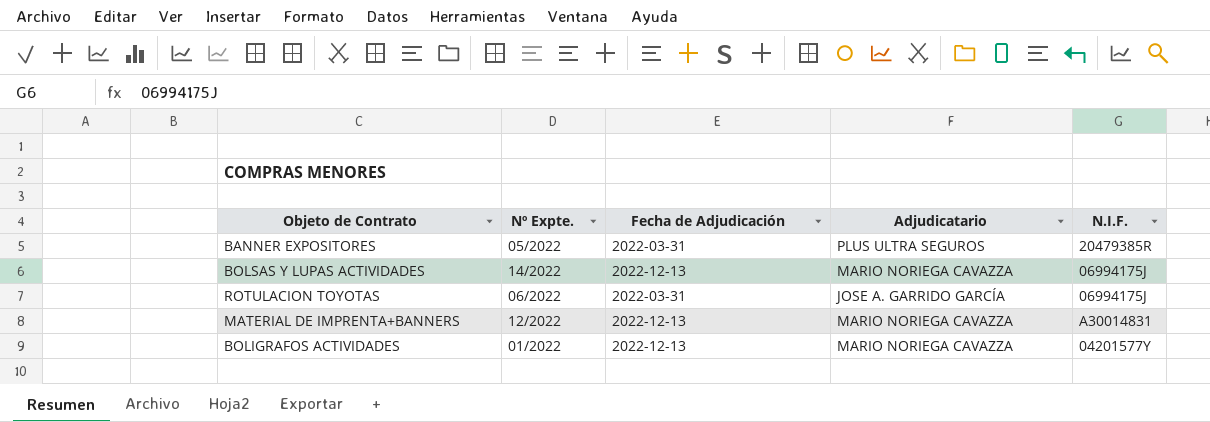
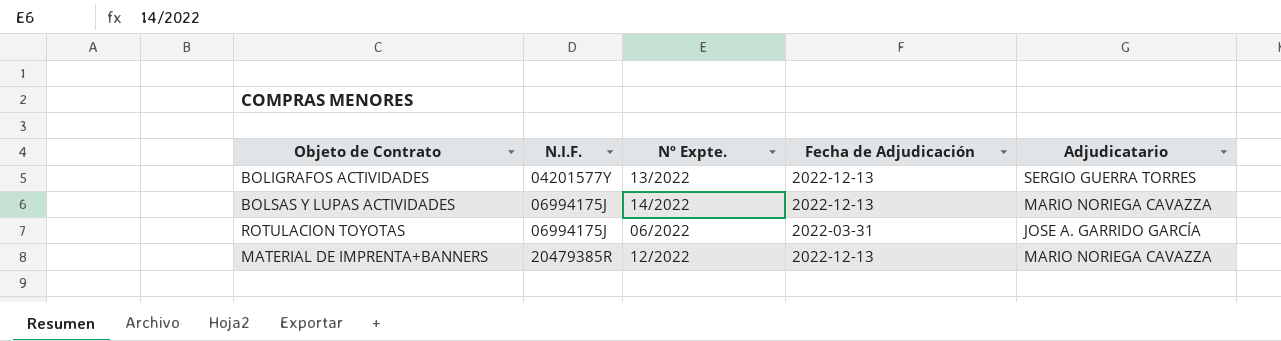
row order: none -> N.I.F. ascending
column N.I.F. | position: 5 -> 2
row BANNER EXPOSITORES: 05/2022 | 2022-03-31 | PLUS ULTRA SEGUROS | 20479385R -> none
BOLIGRAFOS ACTIVIDADES | Nº Expte.: 01/2022 -> 13/2022
BOLIGRAFOS ACTIVIDADES | Adjudicatario: MARIO NORIEGA CAVAZZA -> SERGIO GUERRA TORRES
MATERIAL DE IMPRENTA+BANNERS | N.I.F.: A30014831 -> 20479385R

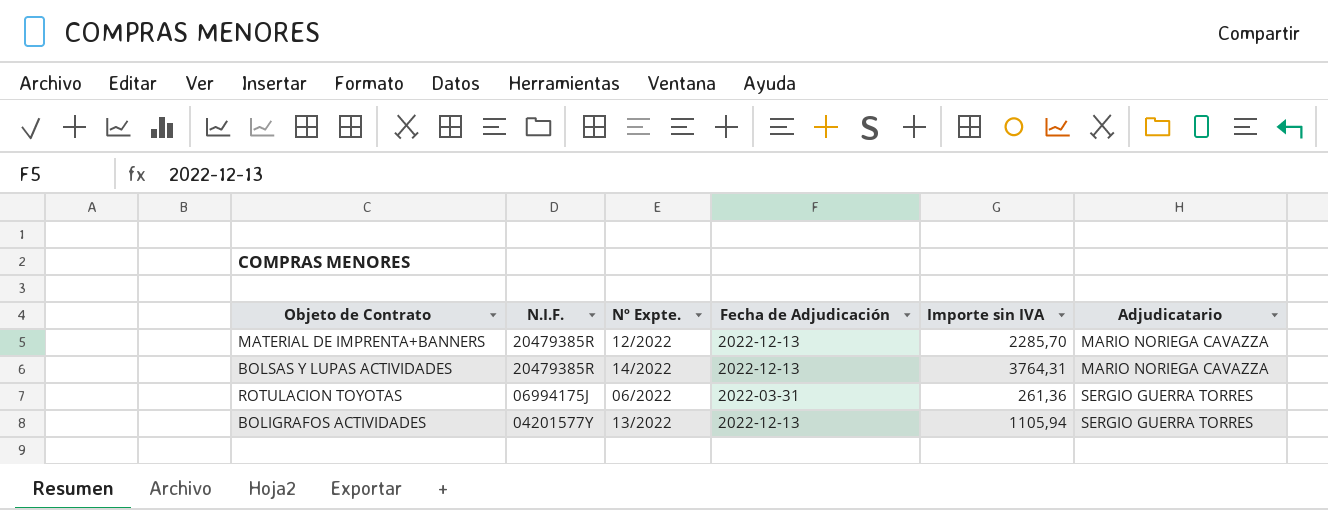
row order: N.I.F. ascending -> N.I.F. descending
column Importe sin IVA | position: none -> 5
BOLSAS Y LUPAS ACTIVIDADES | N.I.F.: 06994175J -> 20479385R
ROTULACION TOYOTAS | Adjudicatario: JOSE A. GARRIDO GARCÍA -> SERGIO GUERRA TORRES

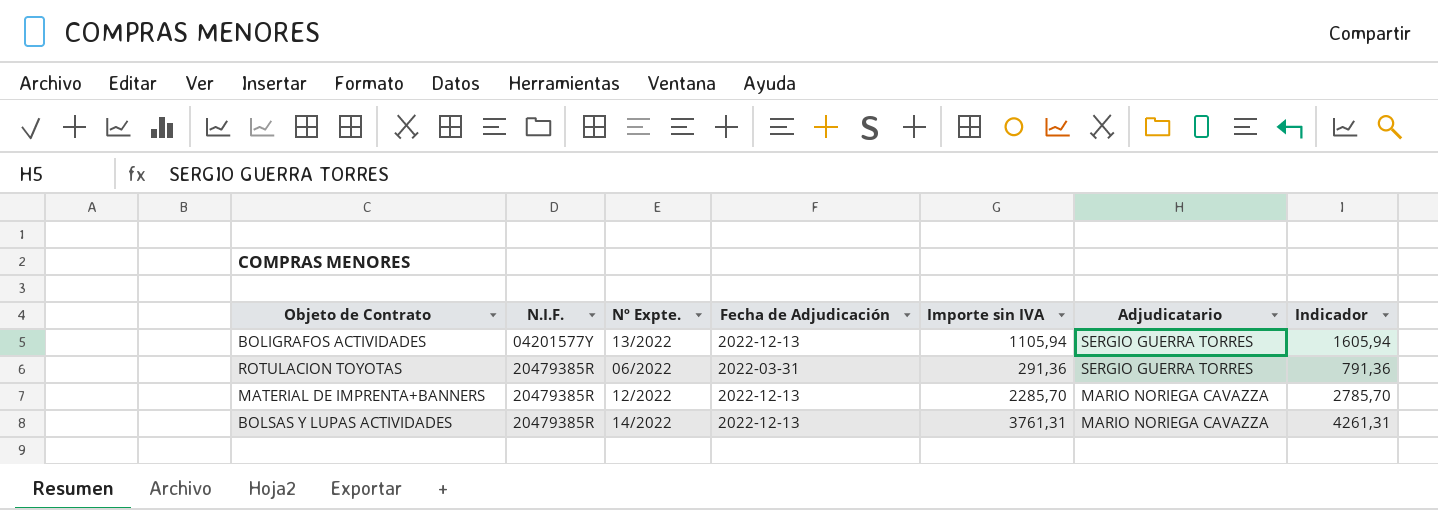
row order: N.I.F. descending -> N.I.F. ascending
column Indicador | formula: none -> [Importe sin IVA] + 500
ROTULACION TOYOTAS | N.I.F.: 06994175J -> 20479385R
ROTULACION TOYOTAS | Importe sin IVA: 261,36 -> 291,36
BOLSAS Y LUPAS ACTIVIDADES | Importe sin IVA: 3764,31 -> 3761,31

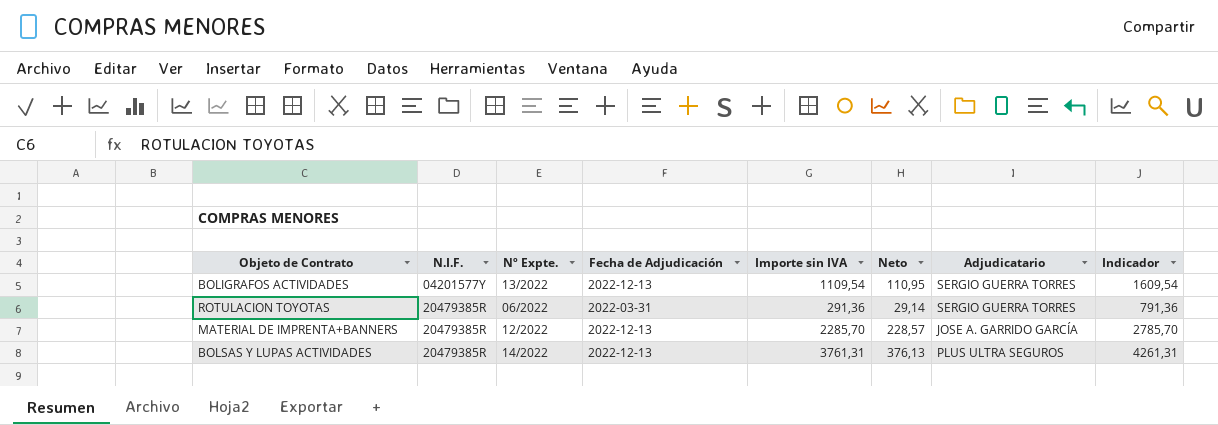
column Neto | formula: none -> [Importe sin IVA] * 0,1
BOLIGRAFOS ACTIVIDADES | Importe sin IVA: 1105,94 -> 1109,54
BOLIGRAFOS ACTIVIDADES | Indicador: 1605,94 -> 1609,54
MATERIAL DE IMPRENTA+BANNERS | Adjudicatario: MARIO NORIEGA CAVAZZA -> JOSE A. GARRIDO GARCÍA
BOLSAS Y LUPAS ACTIVIDADES | Adjudicatario: MARIO NORIEGA CAVAZZA -> PLUS ULTRA SEGUROS

